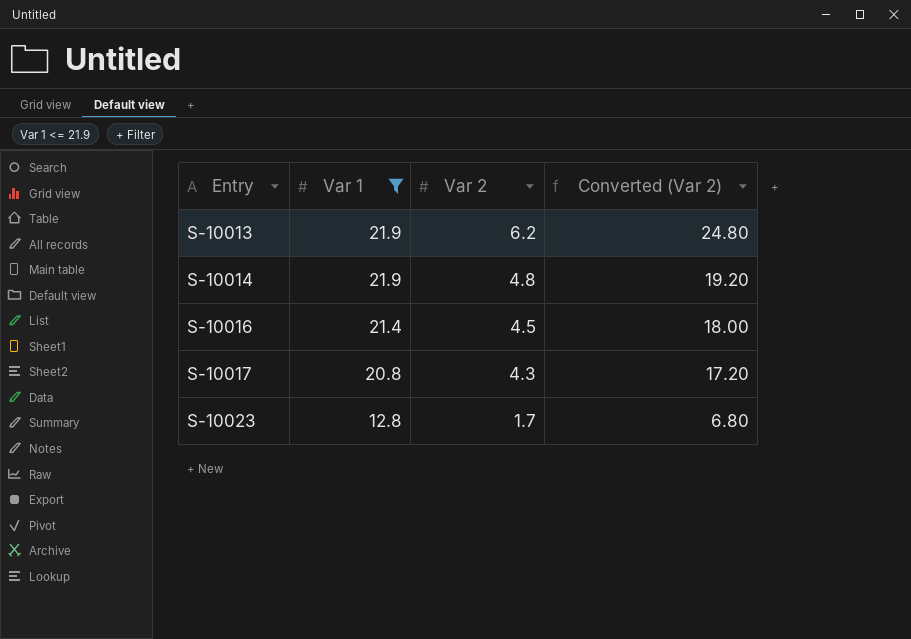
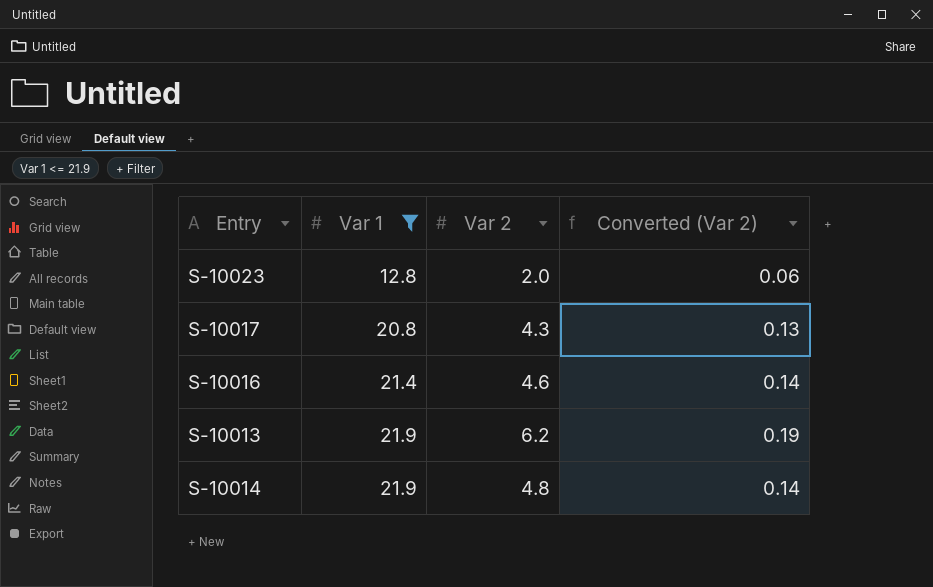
row order: Entry ascending -> Var 1 ascending
column Converted (Var 2) | formula: [Var 2] * 4 -> [Var 2] * 0.03
S-10023 | Var 2: 1.7 -> 2.0
S-10016 | Var 2: 4.5 -> 4.6

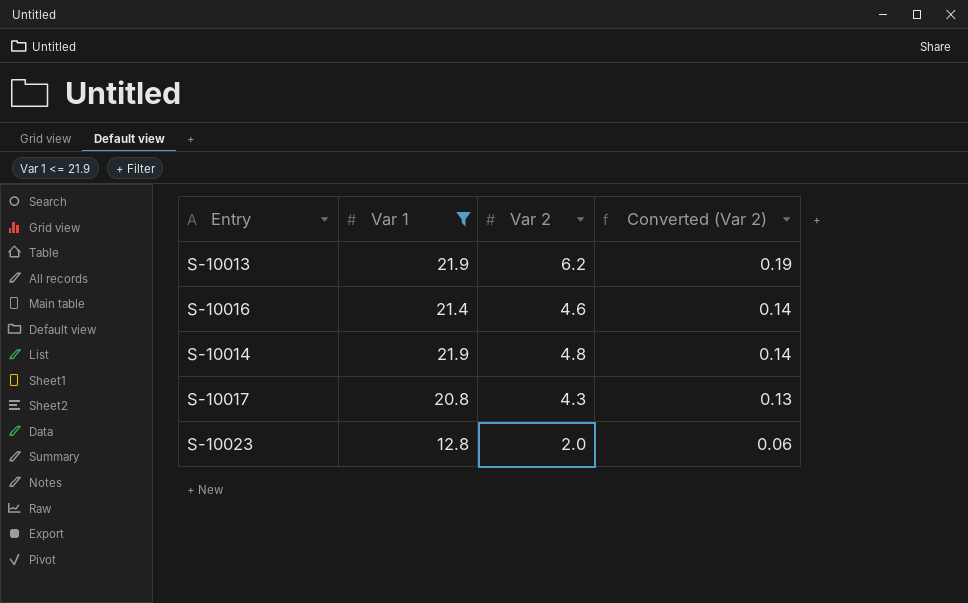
row order: Var 1 ascending -> Converted (Var 2) descending

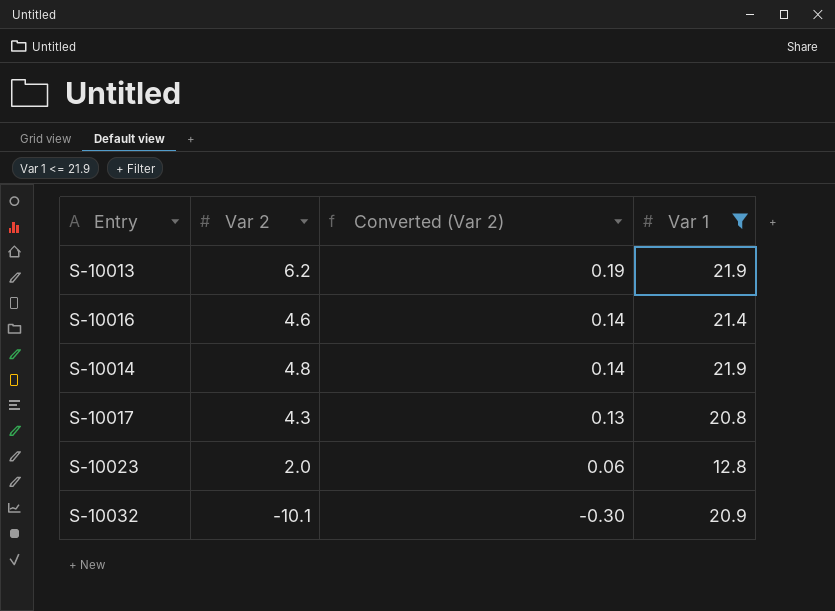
column Var 1 | position: 2 -> 4
row S-10032: none -> -10.1 | -0.30 | 20.9

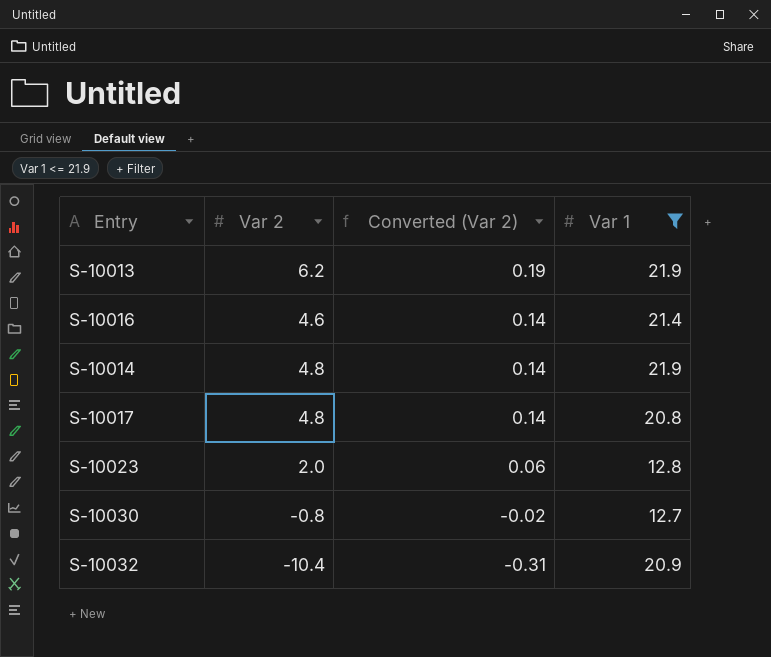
S-10017 | Var 2: 4.3 -> 4.8
S-10017 | Converted (Var 2): 0.13 -> 0.14
row S-10030: none -> -0.8 | -0.02 | 12.7
S-10032 | Var 2: -10.1 -> -10.4
S-10032 | Converted (Var 2): -0.30 -> -0.31

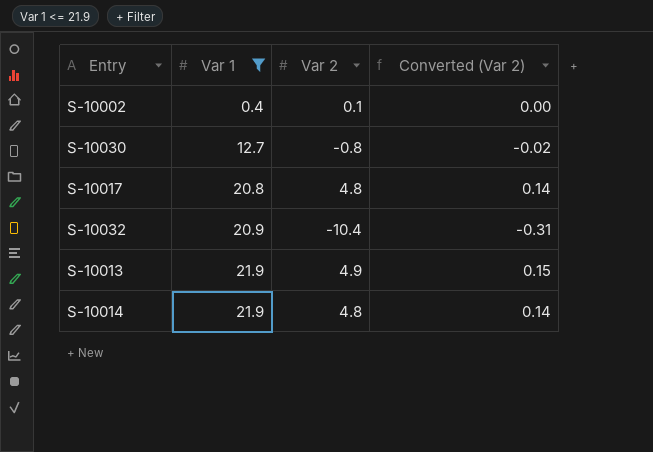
row order: Converted (Var 2) descending -> Var 1 ascending
column Var 1 | position: 4 -> 2
row S-10016: 4.6 | 0.14 | 21.4 -> none
row S-10023: 2.0 | 0.06 | 12.8 -> none
row S-10002: none -> 0.4 | 0.1 | 0.00
S-10013 | Var 2: 6.2 -> 4.9
S-10013 | Converted (Var 2): 0.19 -> 0.15

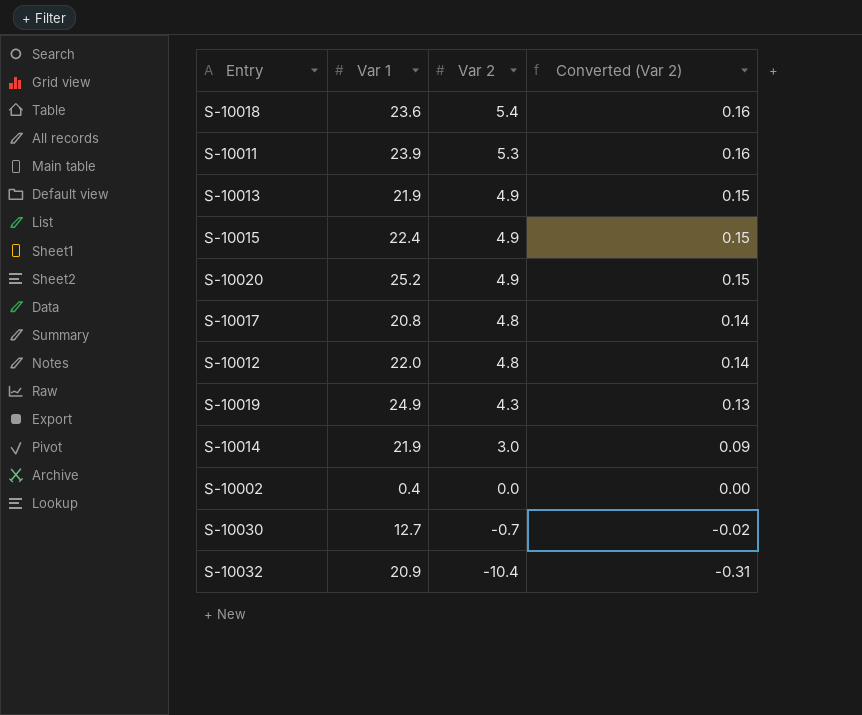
filter: Var 1 <= 21.9 -> none
row order: Var 1 ascending -> Var 2 descending
S-10014 | Var 2: 4.8 -> 3.0
S-10014 | Converted (Var 2): 0.14 -> 0.09
S-10002 | Var 2: 0.1 -> 0.0
S-10030 | Var 2: -0.8 -> -0.7

